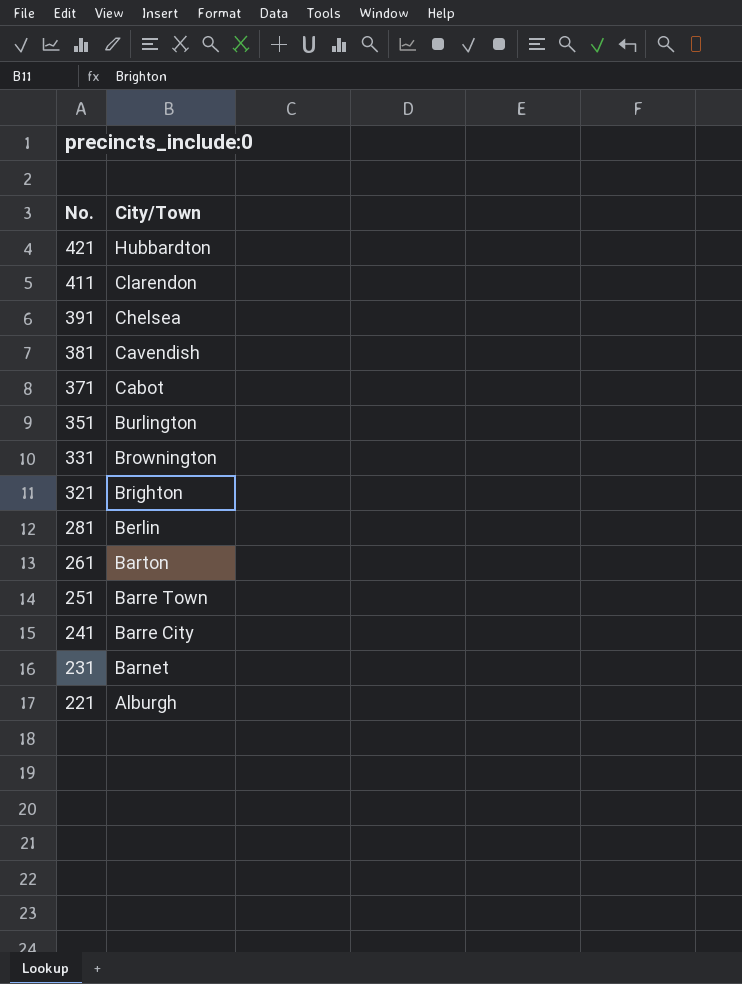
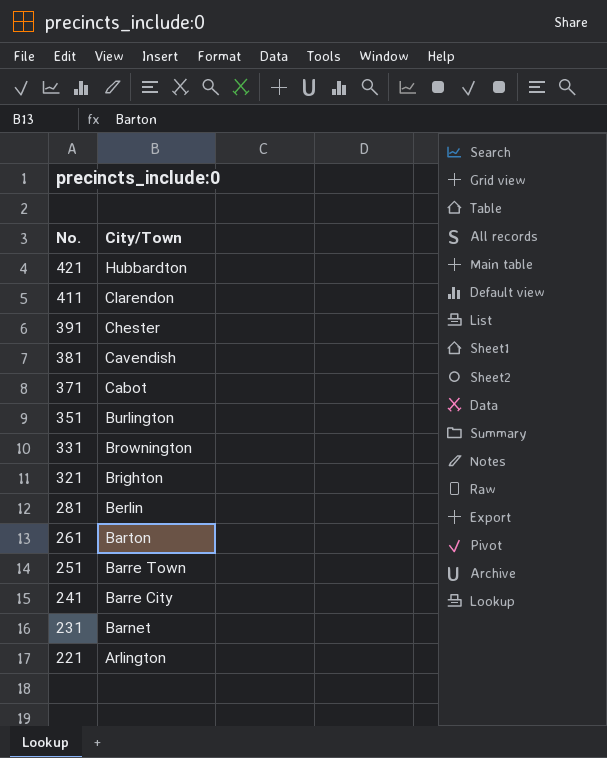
391 | City/Town: Chelsea -> Chester
221 | City/Town: Alburgh -> Arlington

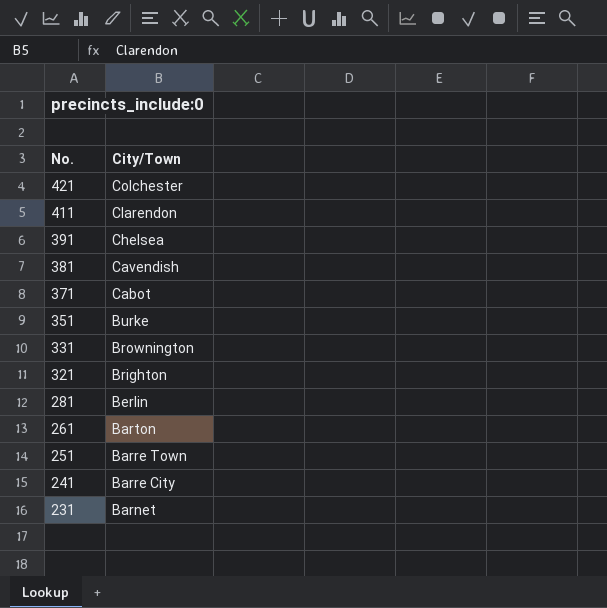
row 221: Arlington -> none
421 | City/Town: Hubbardton -> Colchester
391 | City/Town: Chester -> Chelsea
351 | City/Town: Burlington -> Burke

